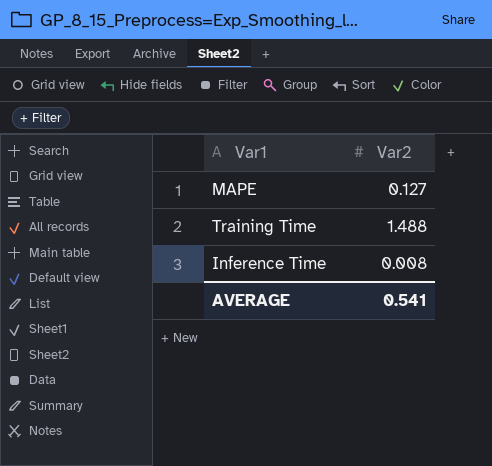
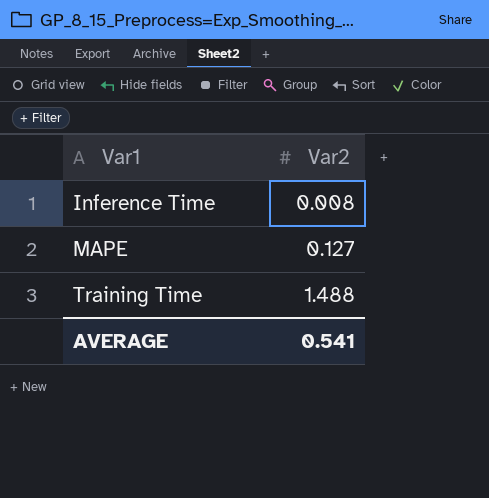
row order: none -> Var1 ascending

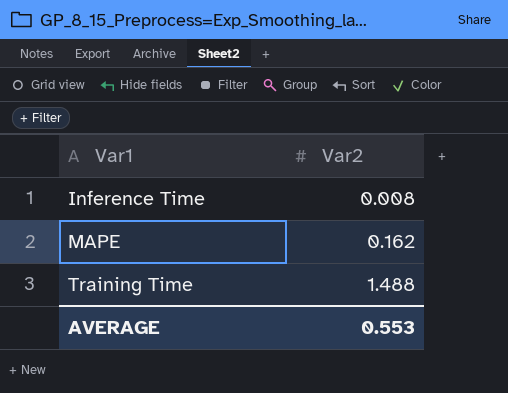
MAPE | Var2: 0.127 -> 0.162
AVERAGE | Var2: 0.541 -> 0.553

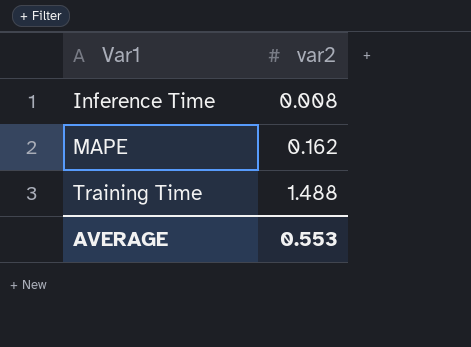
column name: Var2 -> var2

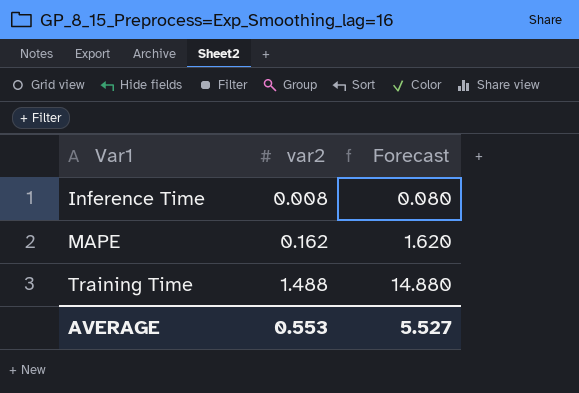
column Forecast | formula: none -> [var2] * 10

